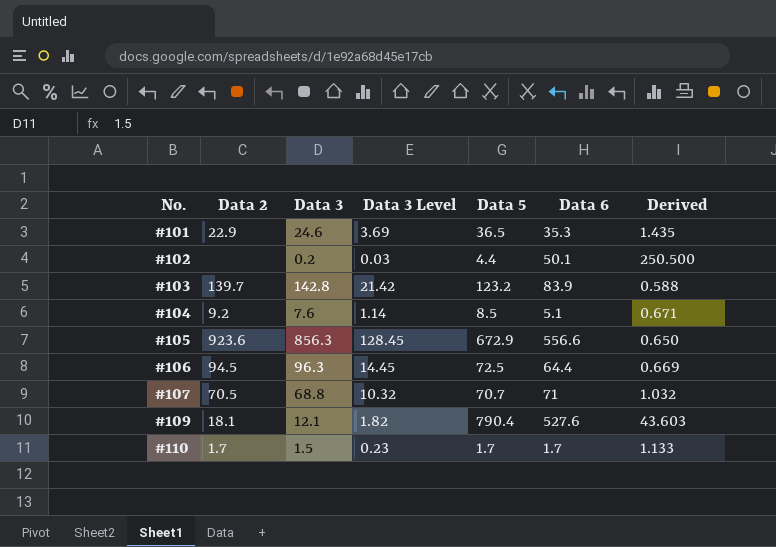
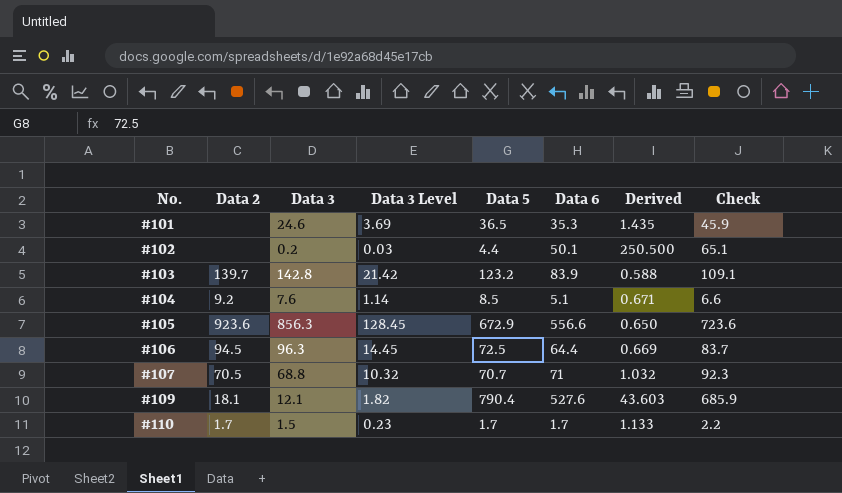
column Check | formula: none -> [Data 6] * 1.3
#101 | Data 2: 22.9 -> none

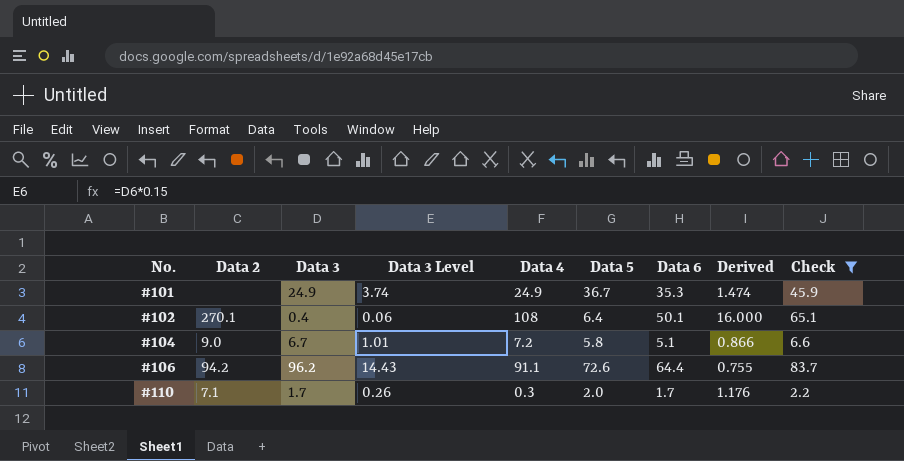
filter: none -> Check <= 83.7
column Data 4 | position: none -> 5
column Derived | formula: [Data 6] / [Data 3] -> [Data 5] / [Data 3]
#101 | Data 3: 24.6 -> 24.9
#101 | Data 3 Level: 3.69 -> 3.74
#101 | Data 5: 36.5 -> 36.7
#102 | Data 2: none -> 270.1
#102 | Data 3: 0.2 -> 0.4
#102 | Data 3 Level: 0.03 -> 0.06
#102 | Data 5: 4.4 -> 6.4
#104 | Data 2: 9.2 -> 9.0
#104 | Data 3: 7.6 -> 6.7
#104 | Data 3 Level: 1.14 -> 1.01
#104 | Data 5: 8.5 -> 5.8
#106 | Data 2: 94.5 -> 94.2
#106 | Data 3: 96.3 -> 96.2
#106 | Data 3 Level: 14.45 -> 14.43
#106 | Data 5: 72.5 -> 72.6
#110 | Data 2: 1.7 -> 7.1
#110 | Data 3: 1.5 -> 1.7
#110 | Data 3 Level: 0.23 -> 0.26
#110 | Data 5: 1.7 -> 2.0

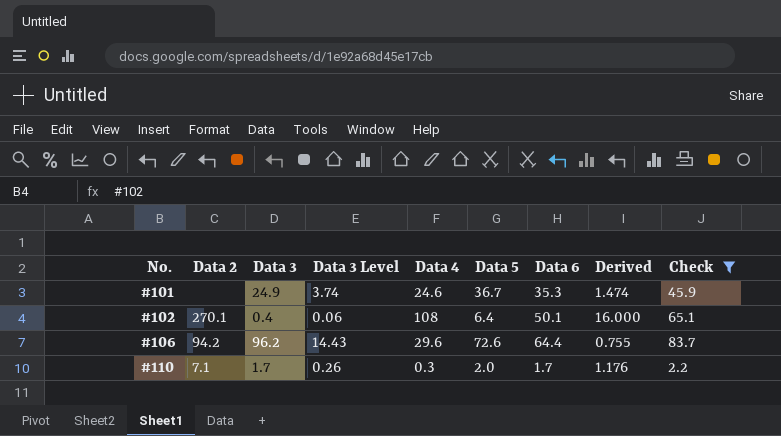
row #104: 9.0 | 6.7 | 1.01 | 7.2 | 5.8 | 5.1 | 0.866 | 6.6 -> none
#101 | Data 4: 24.9 -> 24.6
#106 | Data 4: 91.1 -> 29.6

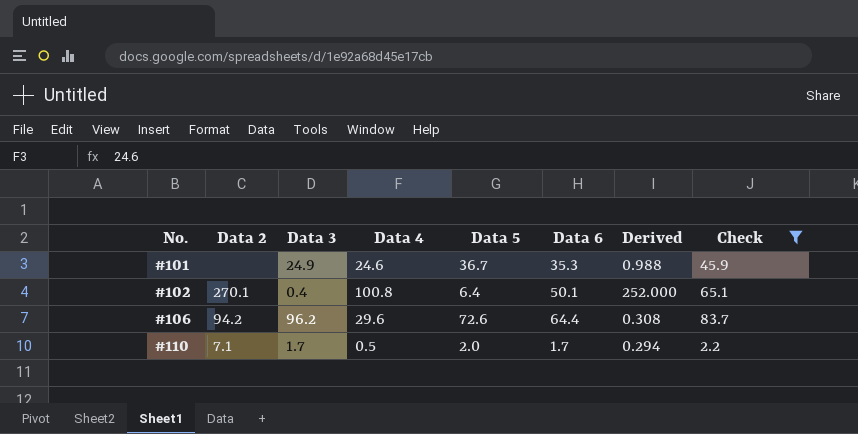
column Data 3 Level | formula: [Data 3] * 0.15 -> none
column Derived | formula: [Data 5] / [Data 3] -> [Data 4] / [Data 3]
#102 | Data 4: 108 -> 100.8
#110 | Data 4: 0.3 -> 0.5

